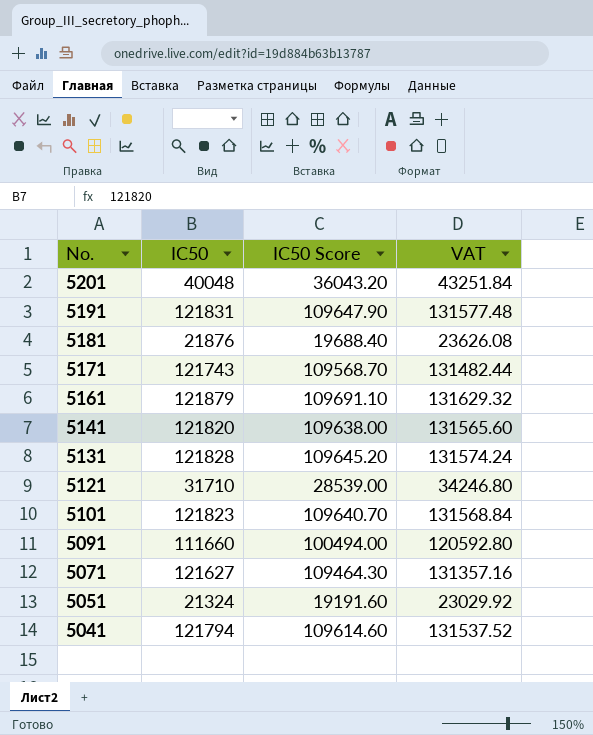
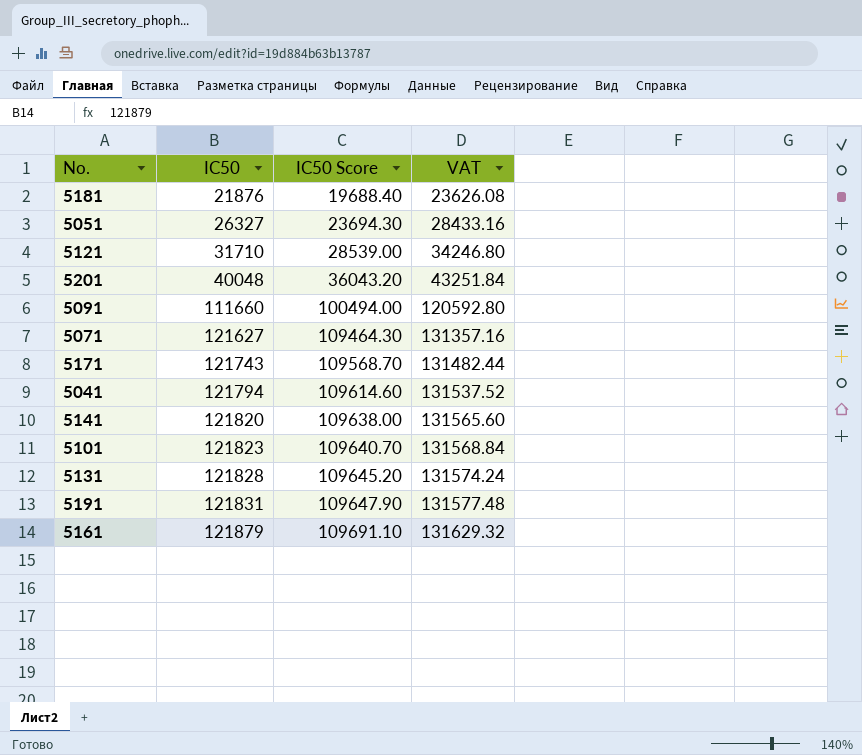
row order: No. descending -> IC50 ascending
5051 | IC50: 21324 -> 26327
5051 | IC50 Score: 19191.60 -> 23694.30
5051 | VAT: 23029.92 -> 28433.16

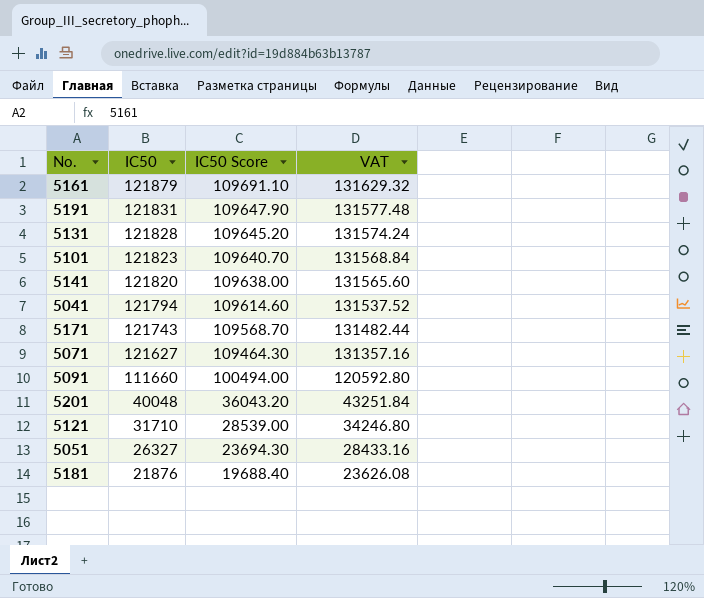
row order: IC50 ascending -> IC50 descending

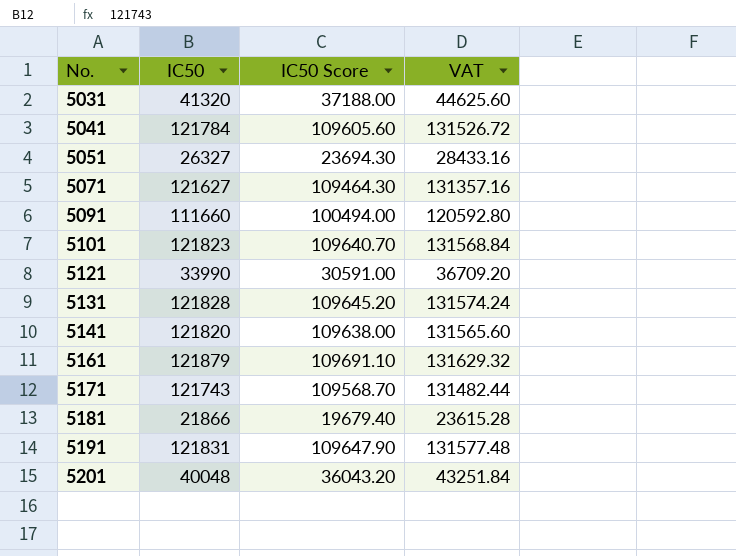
row order: IC50 descending -> No. ascending
row 5031: none -> 41320 | 37188.00 | 44625.60
5041 | IC50: 121794 -> 121784
5041 | IC50 Score: 109614.60 -> 109605.60
5041 | VAT: 131537.52 -> 131526.72
5121 | IC50: 31710 -> 33990
5121 | IC50 Score: 28539.00 -> 30591.00
5121 | VAT: 34246.80 -> 36709.20
5181 | IC50: 21876 -> 21866
5181 | IC50 Score: 19688.40 -> 19679.40
5181 | VAT: 23626.08 -> 23615.28

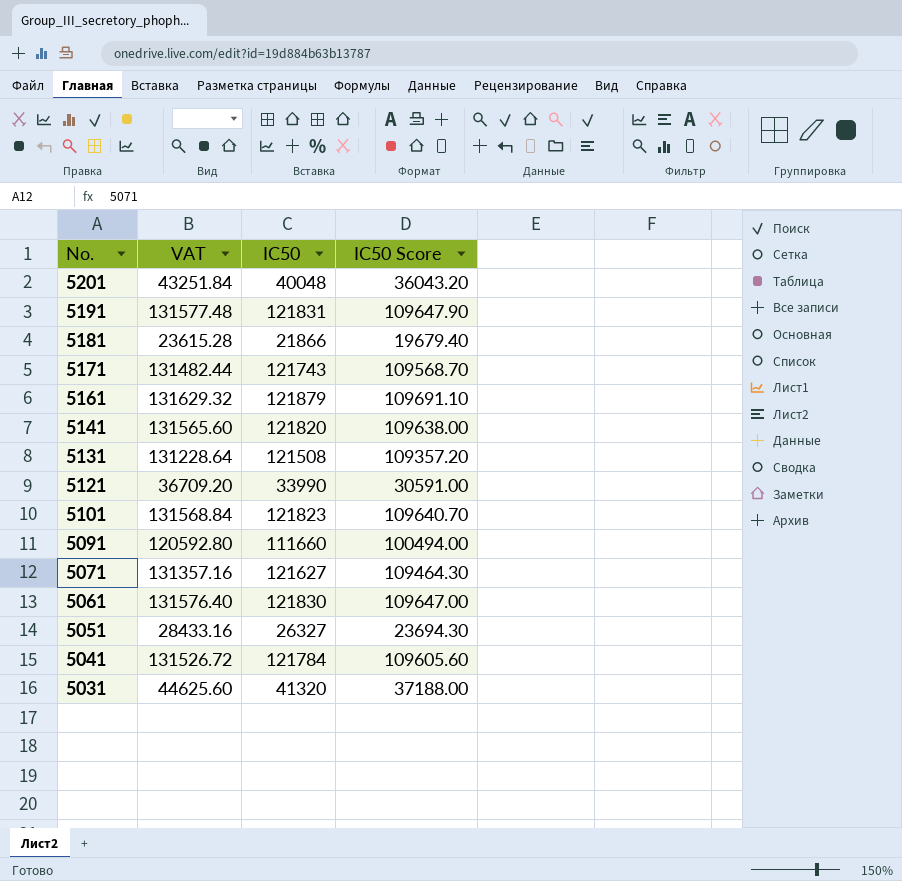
row order: No. ascending -> No. descending
column VAT | position: 4 -> 2
5131 | VAT: 131574.24 -> 131228.64
5131 | IC50: 121828 -> 121508
5131 | IC50 Score: 109645.20 -> 109357.20
row 5061: none -> 131576.40 | 121830 | 109647.00

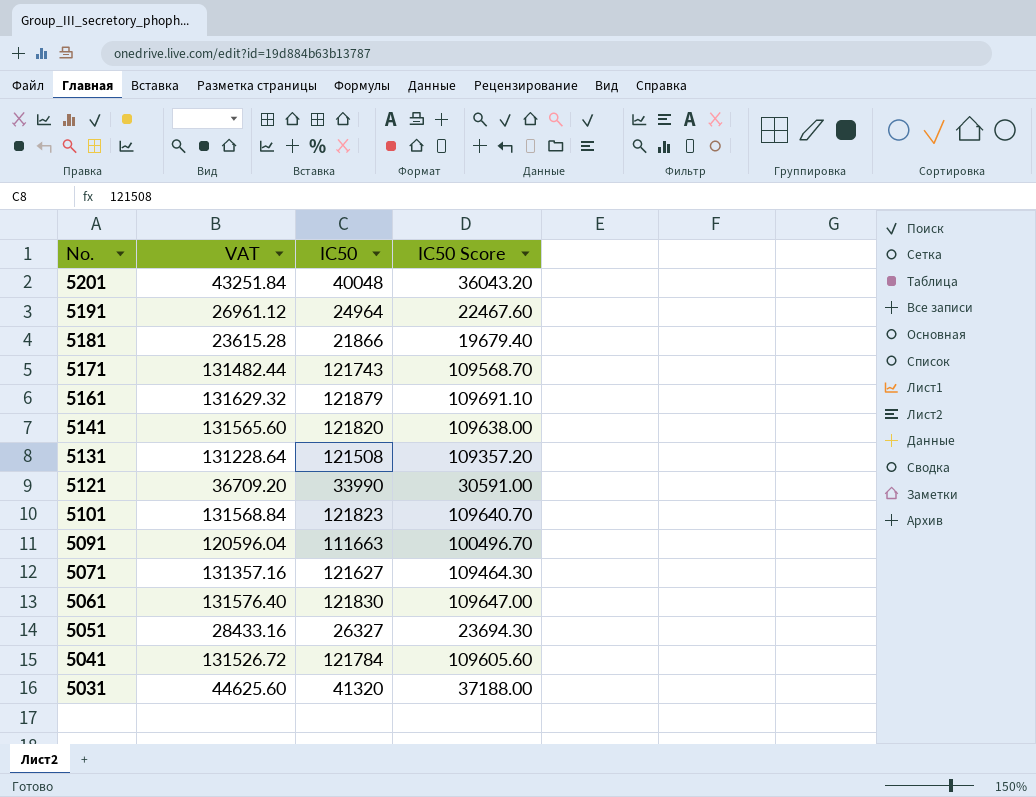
5191 | VAT: 131577.48 -> 26961.12
5191 | IC50: 121831 -> 24964
5191 | IC50 Score: 109647.90 -> 22467.60
5091 | VAT: 120592.80 -> 120596.04
5091 | IC50: 111660 -> 111663
5091 | IC50 Score: 100494.00 -> 100496.70

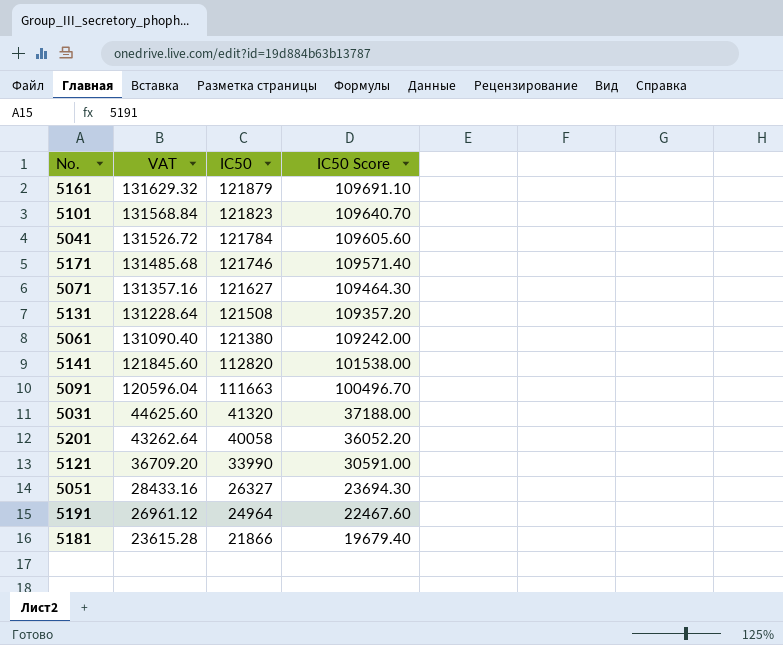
row order: No. descending -> VAT descending
5171 | VAT: 131482.44 -> 131485.68
5171 | IC50: 121743 -> 121746
5171 | IC50 Score: 109568.70 -> 109571.40
5061 | VAT: 131576.40 -> 131090.40
5061 | IC50: 121830 -> 121380
5061 | IC50 Score: 109647.00 -> 109242.00
5141 | VAT: 131565.60 -> 121845.60
5141 | IC50: 121820 -> 112820
5141 | IC50 Score: 109638.00 -> 101538.00
5201 | VAT: 43251.84 -> 43262.64
5201 | IC50: 40048 -> 40058
5201 | IC50 Score: 36043.20 -> 36052.20

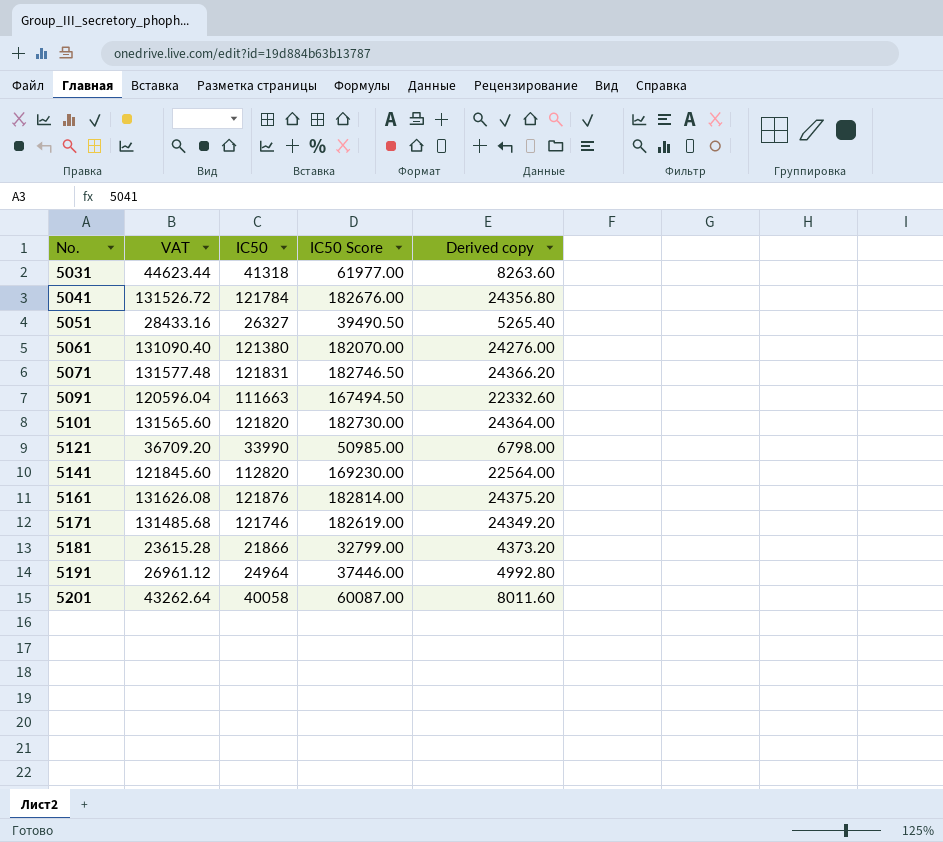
row order: VAT descending -> No. ascending
column IC50 Score | formula: [IC50] * 0.9 -> [IC50] * 1.5
column Derived copy | formula: none -> [IC50] * 0.2
row 5131: 131228.64 | 121508 | 109357.20 -> none
5031 | VAT: 44625.60 -> 44623.44
5031 | IC50: 41320 -> 41318
5071 | VAT: 131357.16 -> 131577.48
5071 | IC50: 121627 -> 121831
5101 | VAT: 131568.84 -> 131565.60
5101 | IC50: 121823 -> 121820
5161 | VAT: 131629.32 -> 131626.08
5161 | IC50: 121879 -> 121876

